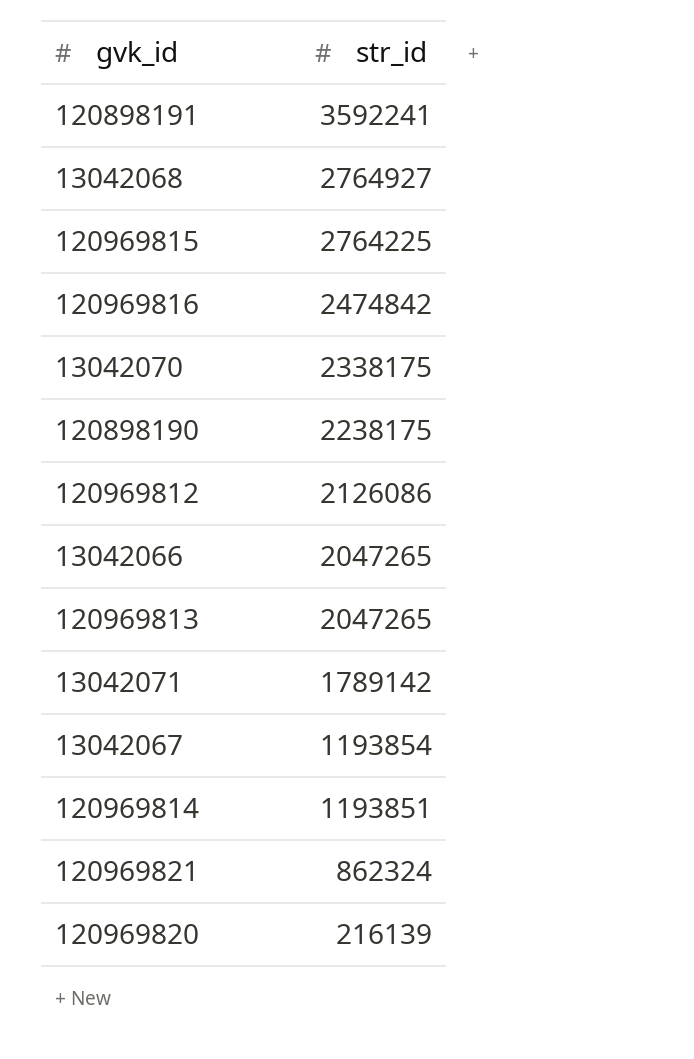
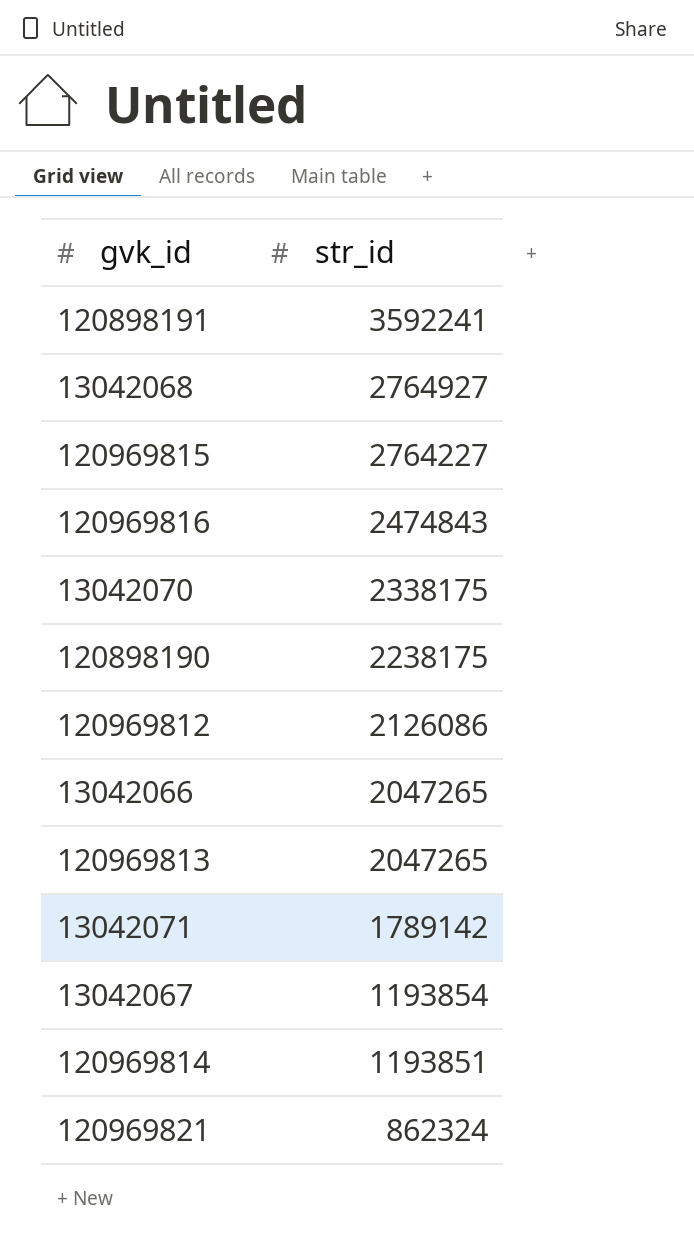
row 120969820: 216139 -> none
120969815 | str_id: 2764225 -> 2764227
120969816 | str_id: 2474842 -> 2474843

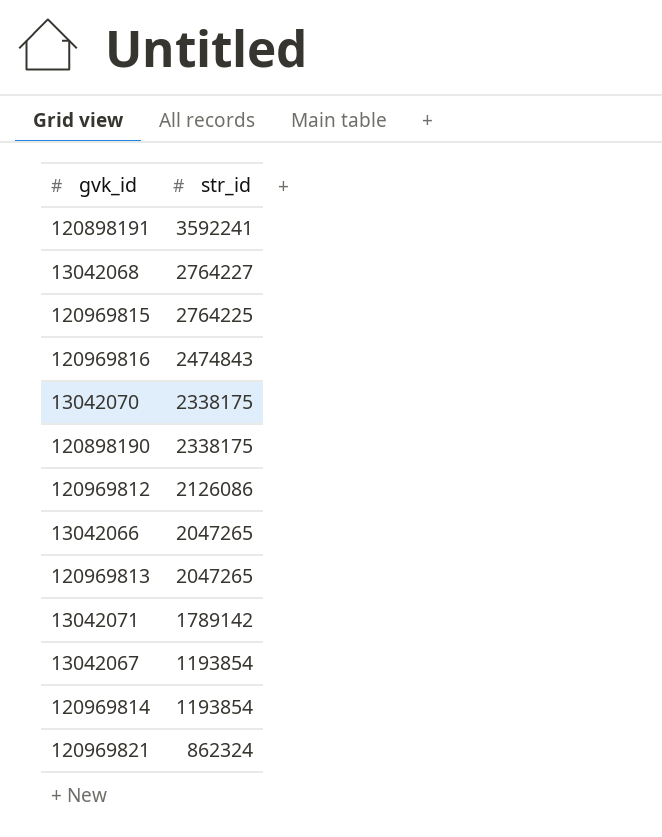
13042068 | str_id: 2764927 -> 2764227
120969815 | str_id: 2764227 -> 2764225
120898190 | str_id: 2238175 -> 2338175
120969814 | str_id: 1193851 -> 1193854

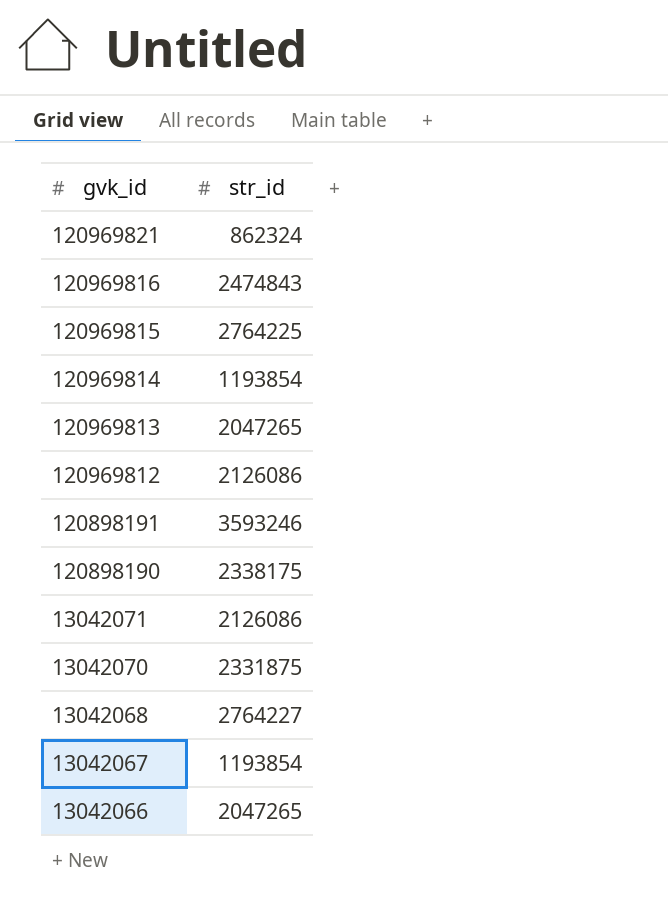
row order: str_id descending -> gvk_id descending
120898191 | str_id: 3592241 -> 3593246
13042071 | str_id: 1789142 -> 2126086
13042070 | str_id: 2338175 -> 2331875

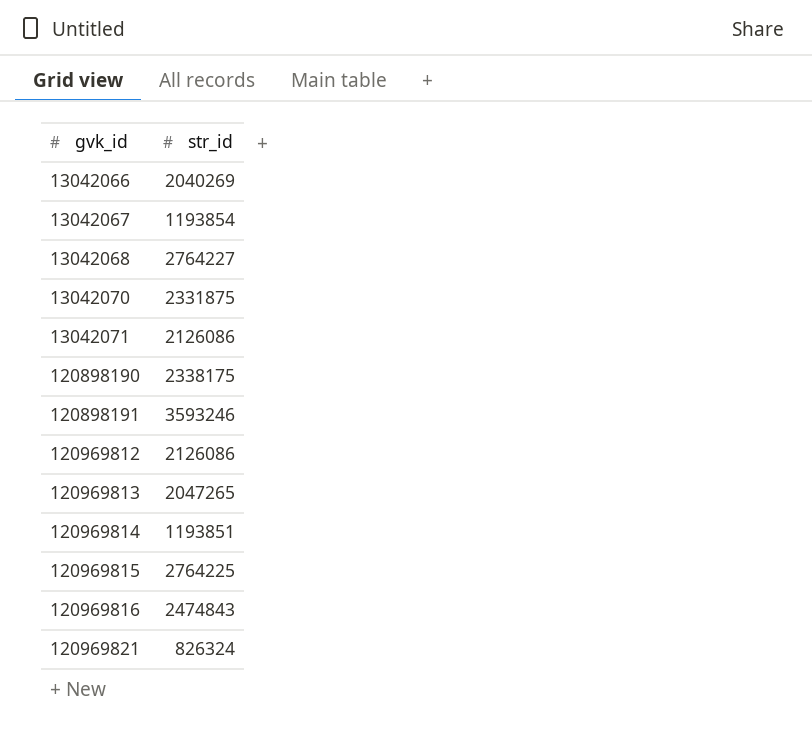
row order: gvk_id descending -> gvk_id ascending
13042066 | str_id: 2047265 -> 2040269
120969814 | str_id: 1193854 -> 1193851
120969821 | str_id: 862324 -> 826324

